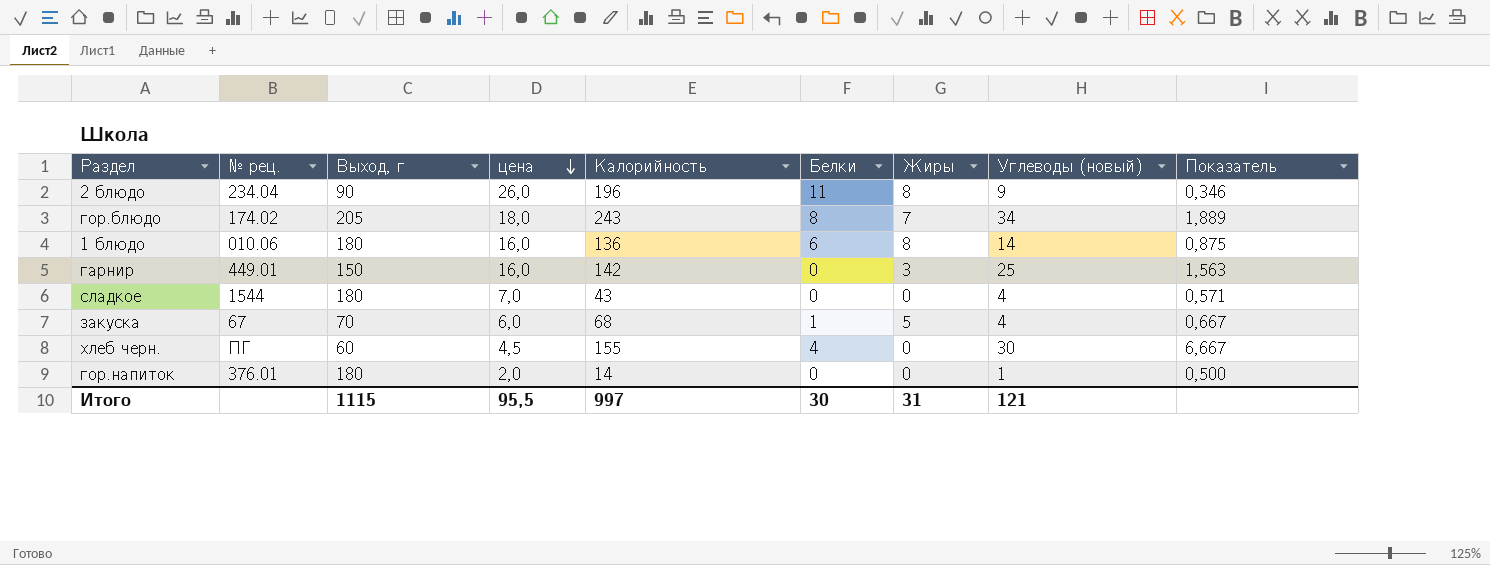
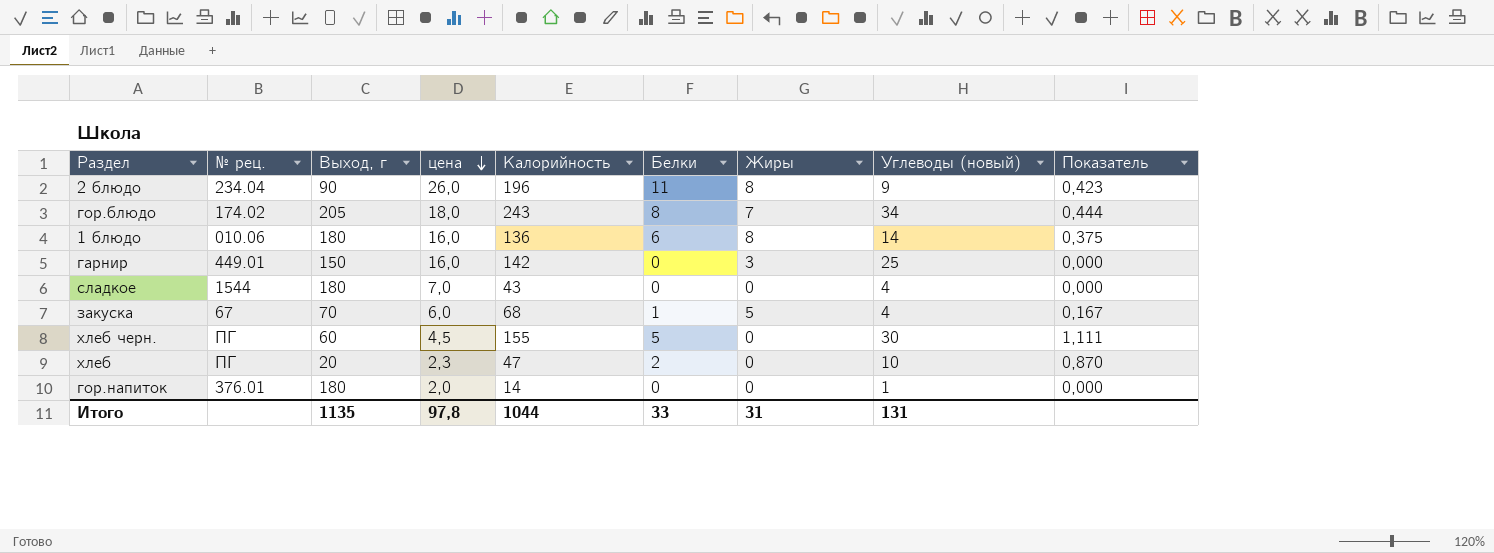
column Показатель | formula: [Углеводы (новый)] / [цена] -> [Белки] / [цена]
хлеб черн. | Белки: 4 -> 5
row хлеб: none -> ПГ | 20 | 2,3 | 47 | 2 | 0 | 10 | 0,870
Итого | Выход, г: 1115 -> 1135
Итого | цена: 95,5 -> 97,8
Итого | Калорийность: 997 -> 1044
Итого | Белки: 30 -> 33
Итого | Углеводы (новый): 121 -> 131

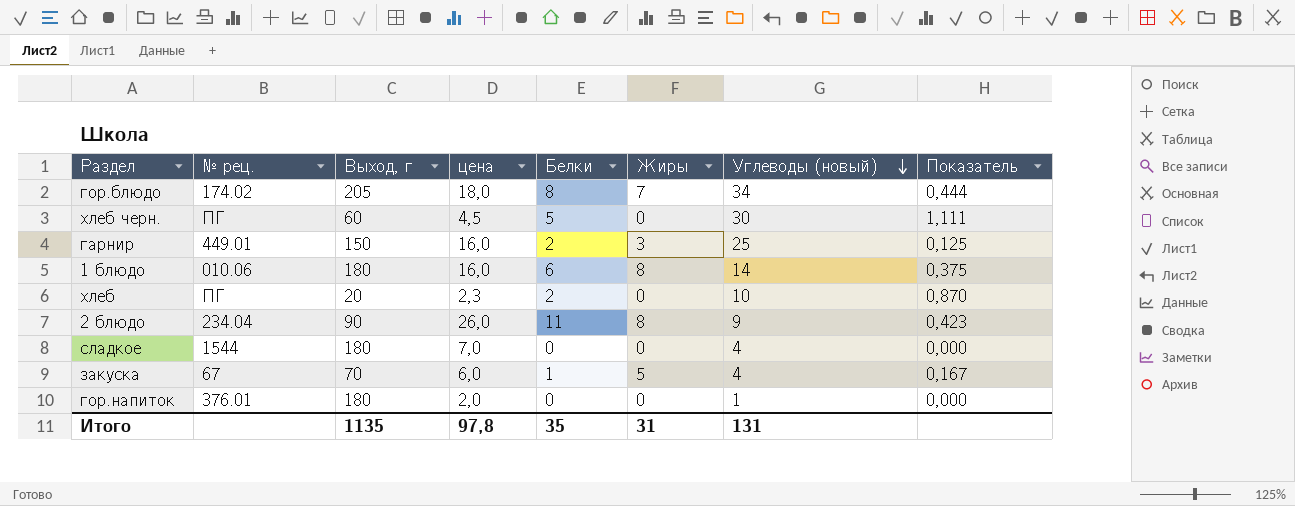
row order: цена descending -> Углеводы (новый) descending
column Калорийность | position: 5 -> none
гарнир | Белки: 0 -> 2
гарнир | Показатель: 0,000 -> 0,125
Итого | Белки: 33 -> 35

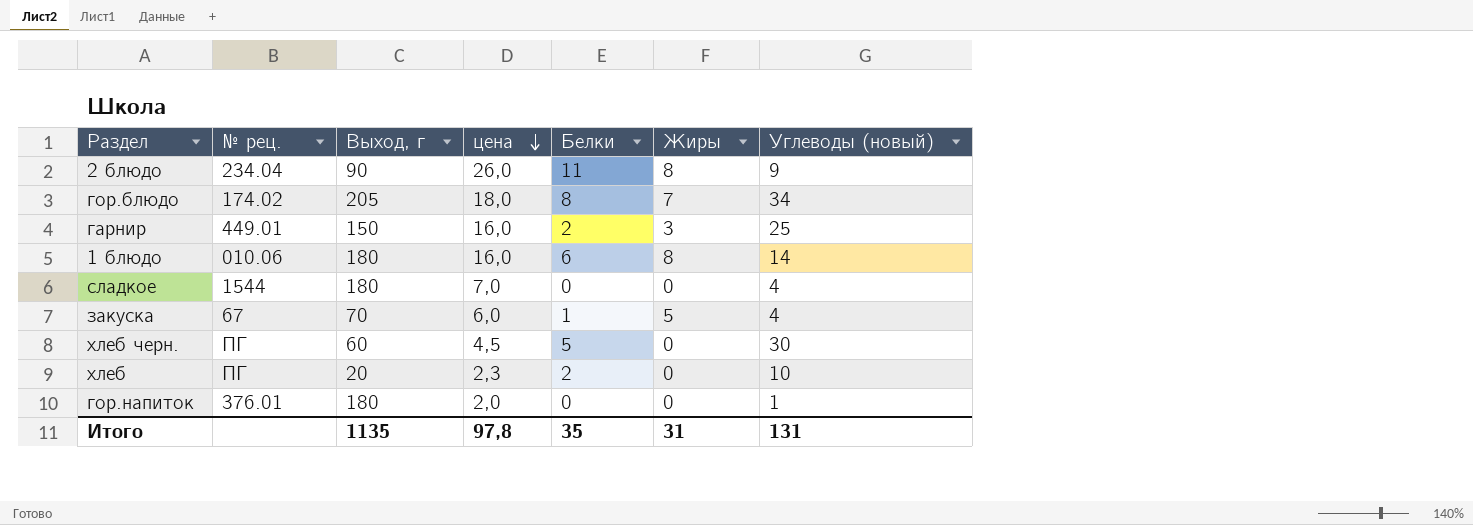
row order: Углеводы (новый) descending -> цена descending
column Показатель | formula: [Белки] / [цена] -> none

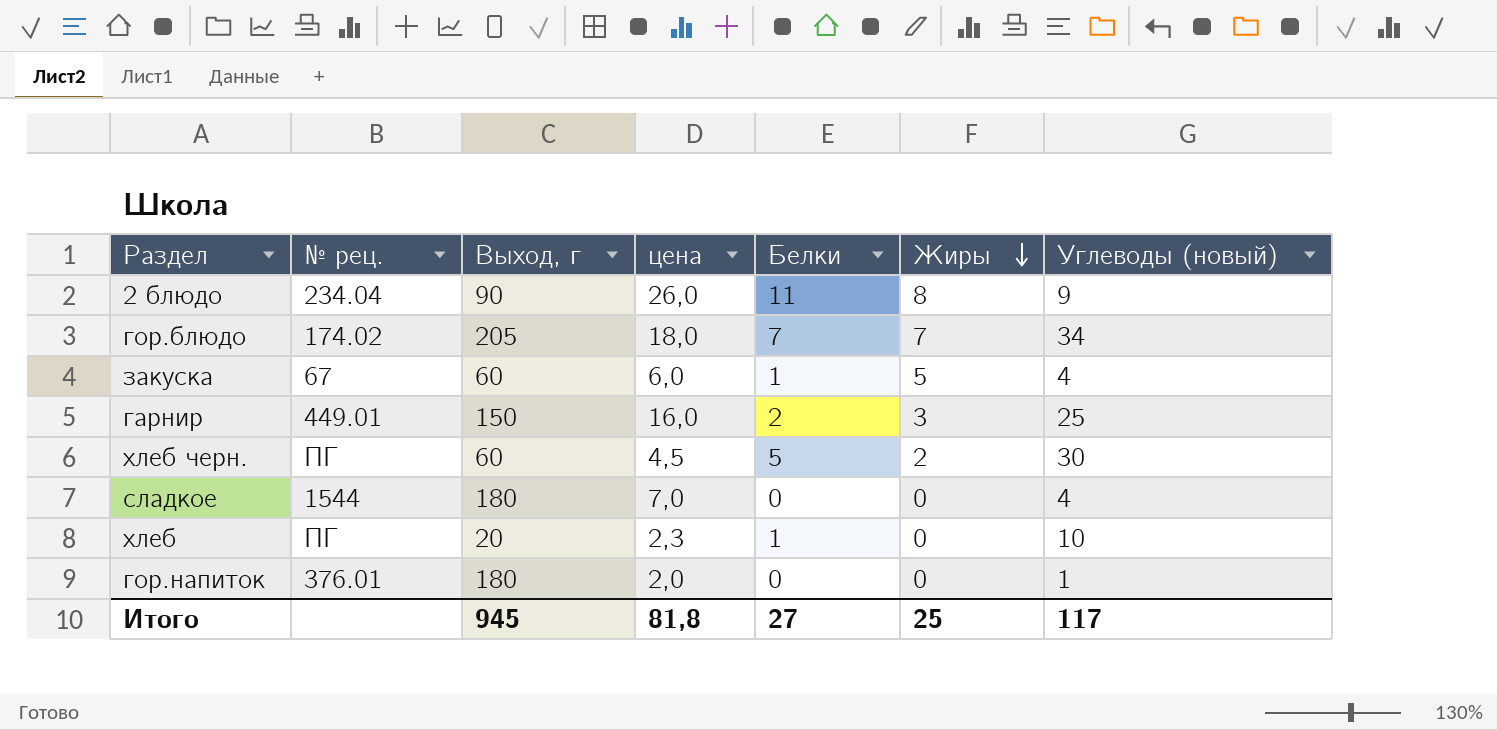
row order: цена descending -> Жиры descending
row 1 блюдо: 010.06 | 180 | 16,0 | 6 | 8 | 14 -> none
гор.блюдо | Белки: 8 -> 7
закуска | Выход, г: 70 -> 60
хлеб черн. | Жиры: 0 -> 2
хлеб | Белки: 2 -> 1
Итого | Выход, г: 1135 -> 945
Итого | цена: 97,8 -> 81,8
Итого | Белки: 35 -> 27
Итого | Жиры: 31 -> 25
Итого | Углеводы (новый): 131 -> 117

